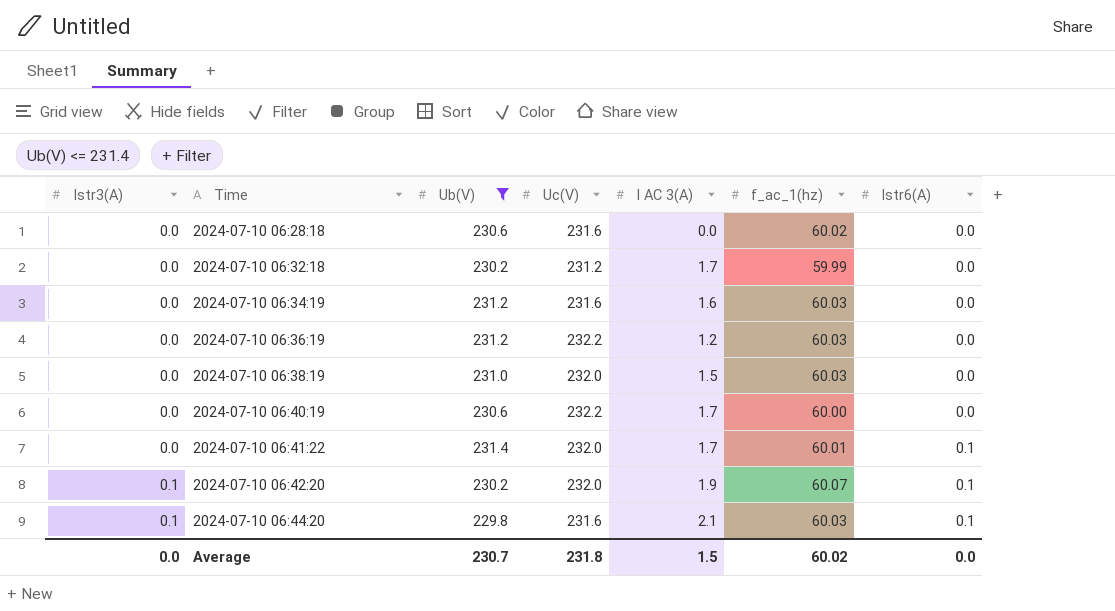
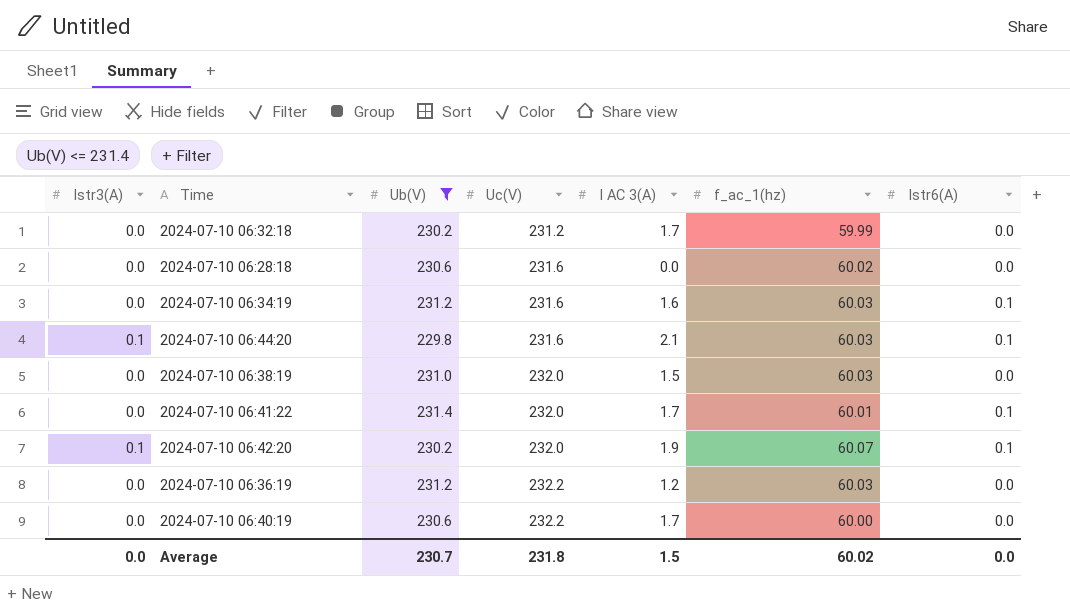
row order: Istr3(A) ascending -> Uc(V) ascending
2024-07-10 06:34:19 | Istr6(A): 0.0 -> 0.1

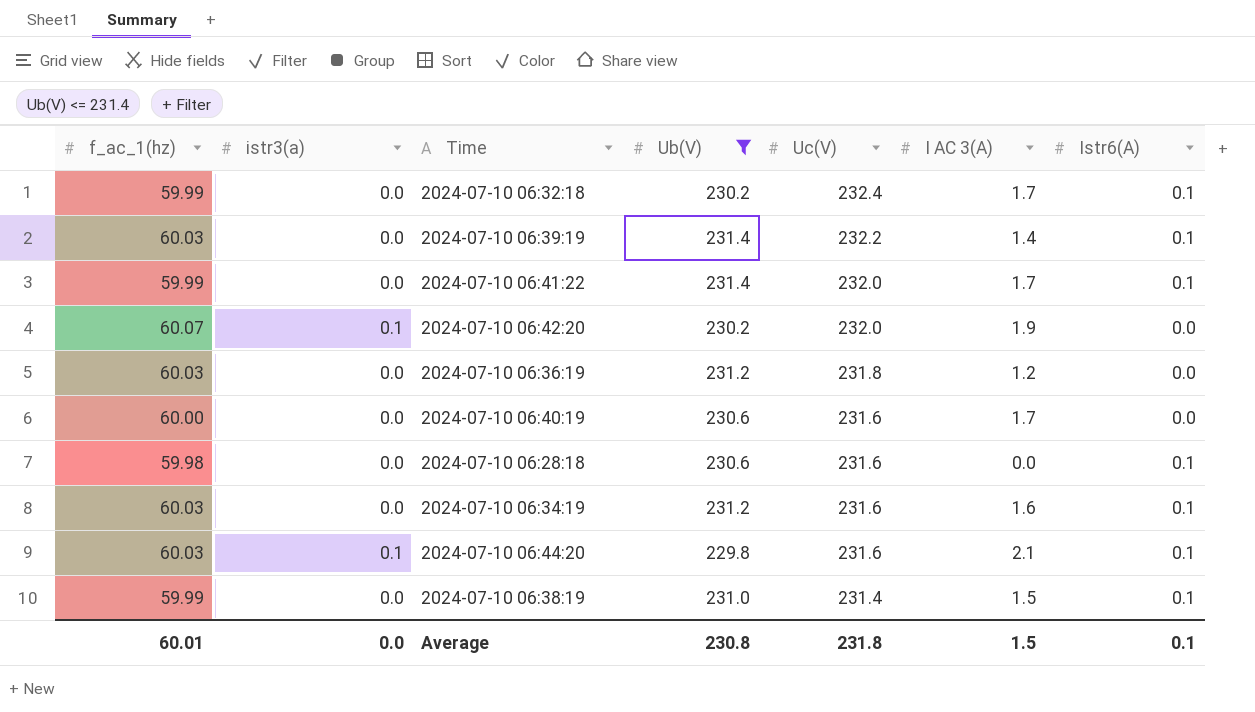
row order: Uc(V) ascending -> Uc(V) descending
column f_ac_1(hz) | position: 6 -> 1
column name: Istr3(A) -> istr3(a)
2024-07-10 06:32:18 | Uc(V): 231.2 -> 232.4
2024-07-10 06:32:18 | Istr6(A): 0.0 -> 0.1
row 2024-07-10 06:39:19: none -> 60.03 | 0.0 | 231.4 | 232.2 | 1.4 | 0.1
2024-07-10 06:41:22 | f_ac_1(hz): 60.01 -> 59.99
2024-07-10 06:42:20 | Istr6(A): 0.1 -> 0.0
2024-07-10 06:36:19 | Uc(V): 232.2 -> 231.8
2024-07-10 06:40:19 | Uc(V): 232.2 -> 231.6
2024-07-10 06:28:18 | f_ac_1(hz): 60.02 -> 59.98
2024-07-10 06:28:18 | Istr6(A): 0.0 -> 0.1
2024-07-10 06:38:19 | f_ac_1(hz): 60.03 -> 59.99
2024-07-10 06:38:19 | Uc(V): 232.0 -> 231.4
2024-07-10 06:38:19 | Istr6(A): 0.0 -> 0.1
Average | f_ac_1(hz): 60.02 -> 60.01
Average | Ub(V): 230.7 -> 230.8
Average | Istr6(A): 0.0 -> 0.1

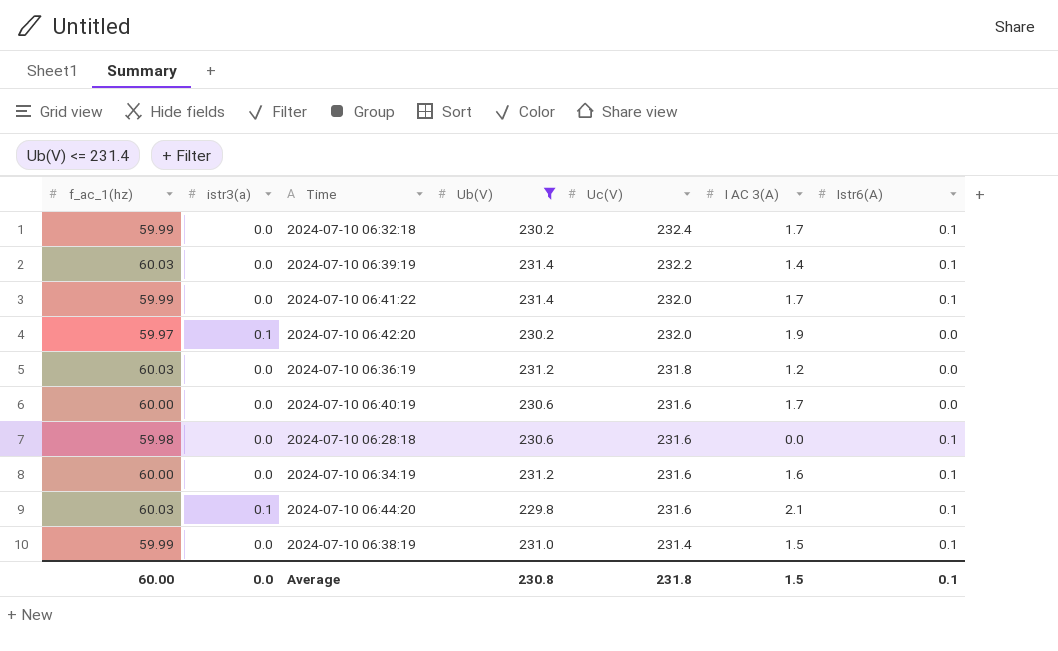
2024-07-10 06:42:20 | f_ac_1(hz): 60.07 -> 59.97
2024-07-10 06:34:19 | f_ac_1(hz): 60.03 -> 60.00
Average | f_ac_1(hz): 60.01 -> 60.00

